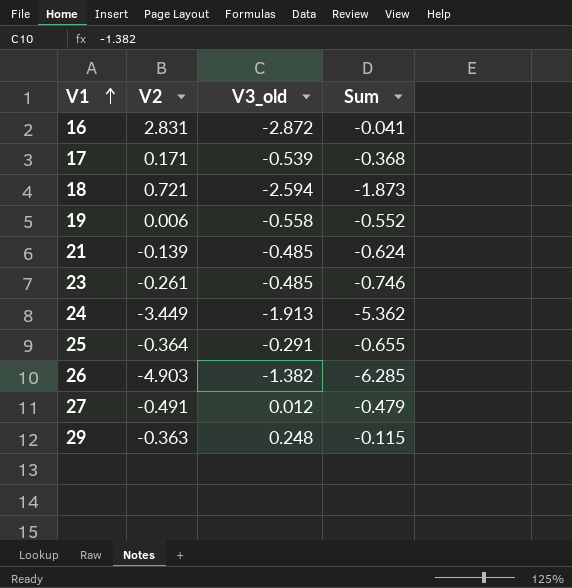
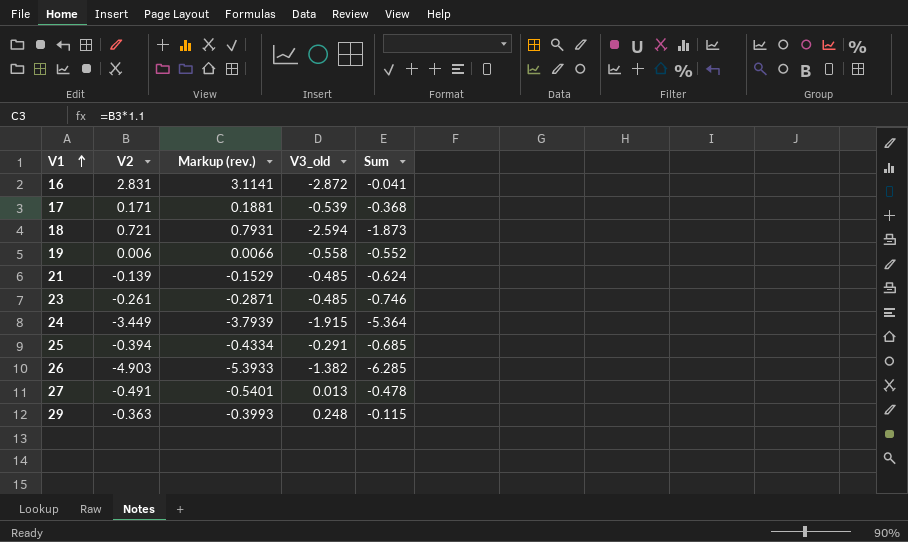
column Markup (rev.) | formula: none -> [V2] * 1.1
24 | V3_old: -1.913 -> -1.915
24 | Sum: -5.362 -> -5.364
25 | V2: -0.364 -> -0.394
25 | Sum: -0.655 -> -0.685
27 | V3_old: 0.012 -> 0.013
27 | Sum: -0.479 -> -0.478

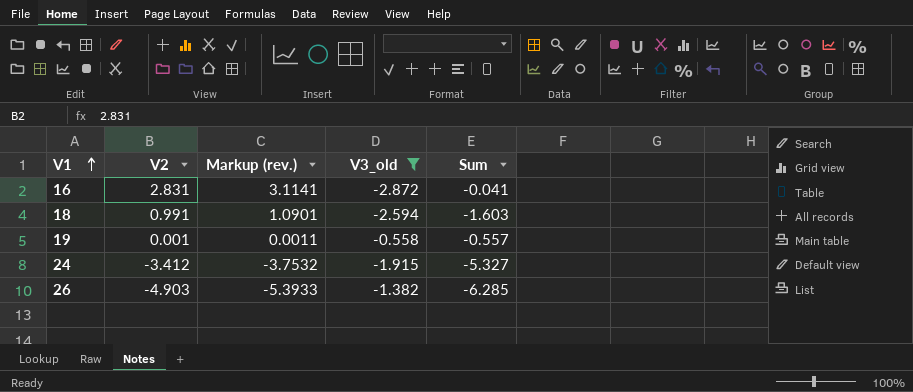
filter: none -> V3_old <= -0.558
18 | V2: 0.721 -> 0.991
18 | Markup (rev.): 0.7931 -> 1.0901
18 | Sum: -1.873 -> -1.603
19 | V2: 0.006 -> 0.001
19 | Markup (rev.): 0.0066 -> 0.0011
19 | Sum: -0.552 -> -0.557
24 | V2: -3.449 -> -3.412
24 | Markup (rev.): -3.7939 -> -3.7532
24 | Sum: -5.364 -> -5.327

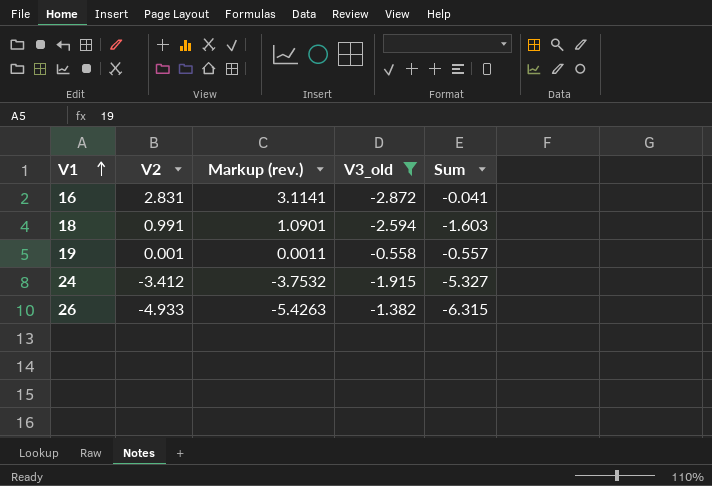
26 | V2: -4.903 -> -4.933
26 | Markup (rev.): -5.3933 -> -5.4263
26 | Sum: -6.285 -> -6.315

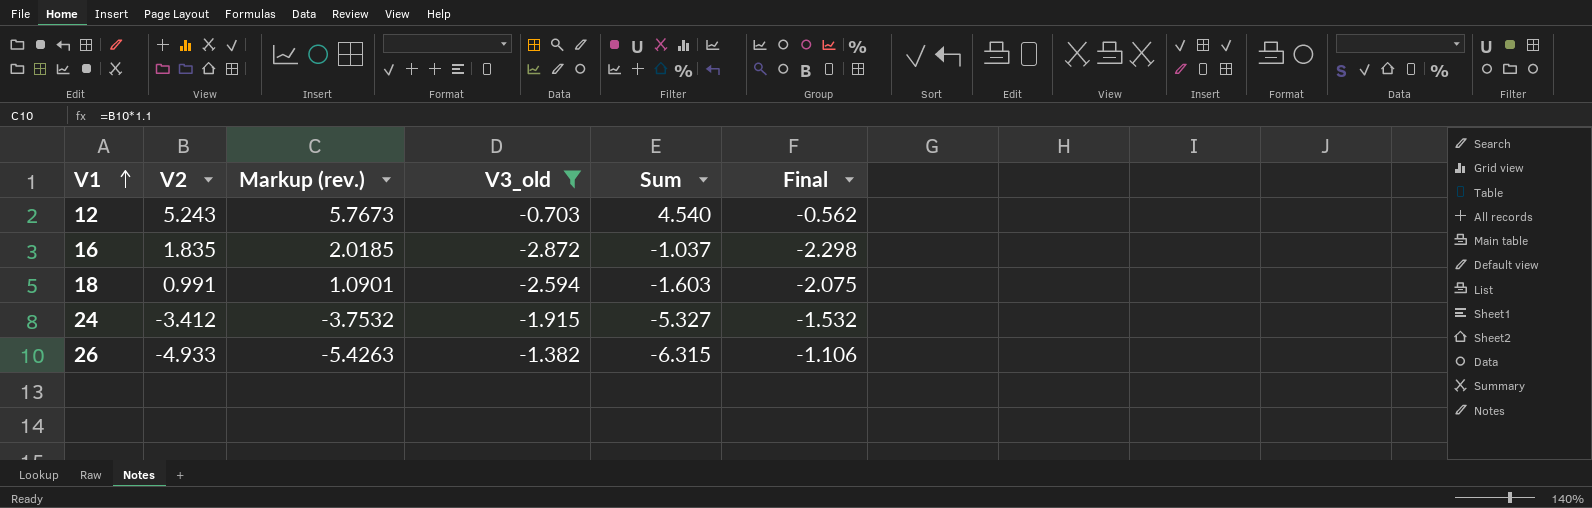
column Final | formula: none -> [V3_old] * 0.8
row 19: 0.001 | 0.0011 | -0.558 | -0.557 -> none
row 12: none -> 5.243 | 5.7673 | -0.703 | 4.540 | -0.562
16 | V2: 2.831 -> 1.835
16 | Markup (rev.): 3.1141 -> 2.0185
16 | Sum: -0.041 -> -1.037

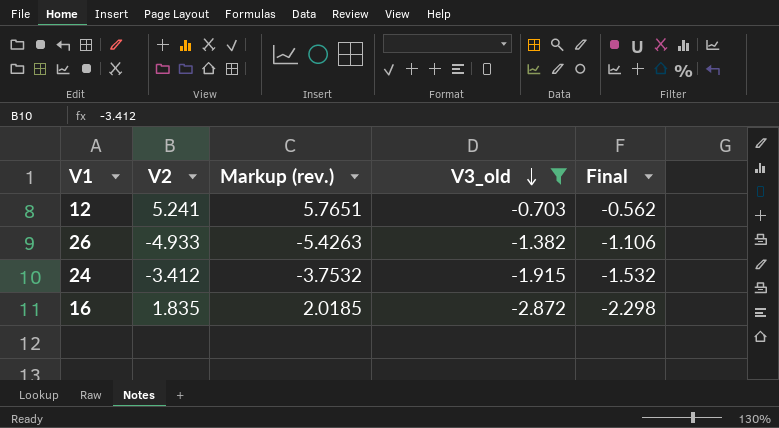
row order: V1 ascending -> V3_old descending
column Sum | formula: [V2] + [V3_old] -> none
row 18: 0.991 | 1.0901 | -2.594 | -1.603 | -2.075 -> none
12 | V2: 5.243 -> 5.241
12 | Markup (rev.): 5.7673 -> 5.7651

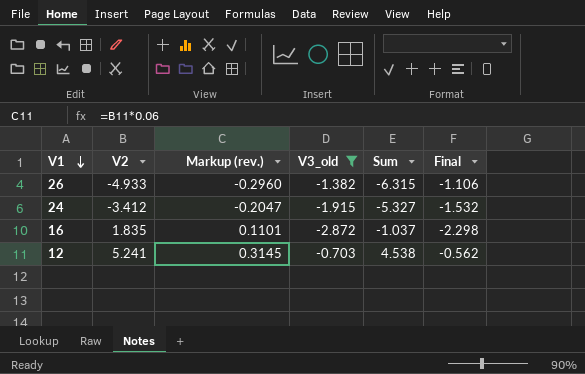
row order: V3_old descending -> V1 descending
column Markup (rev.) | formula: [V2] * 1.1 -> [V2] * 0.06
column Sum | formula: none -> [V2] + [V3_old]

